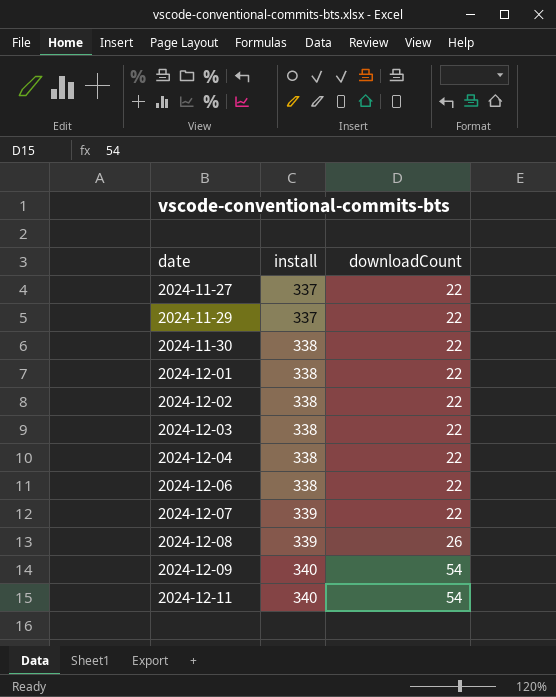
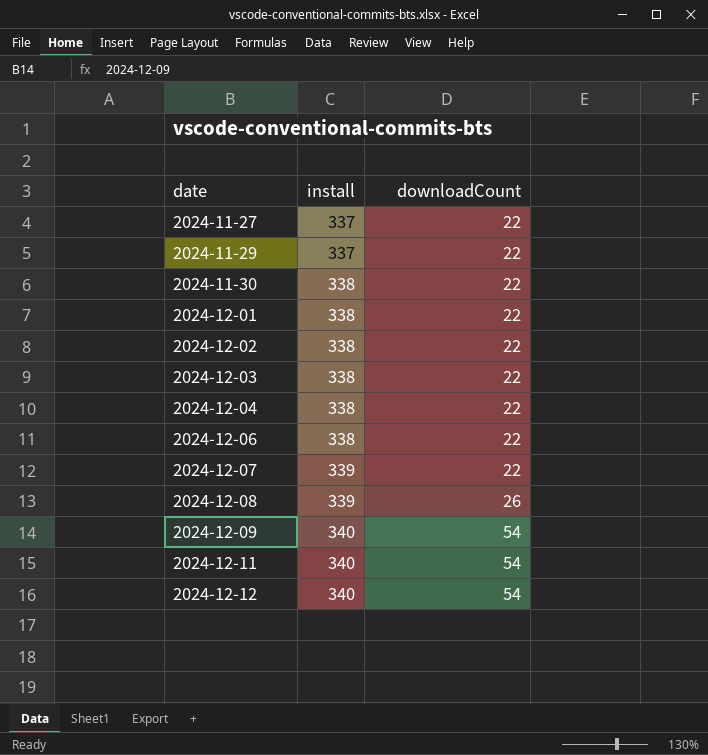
row 2024-12-12: none -> 340 | 54

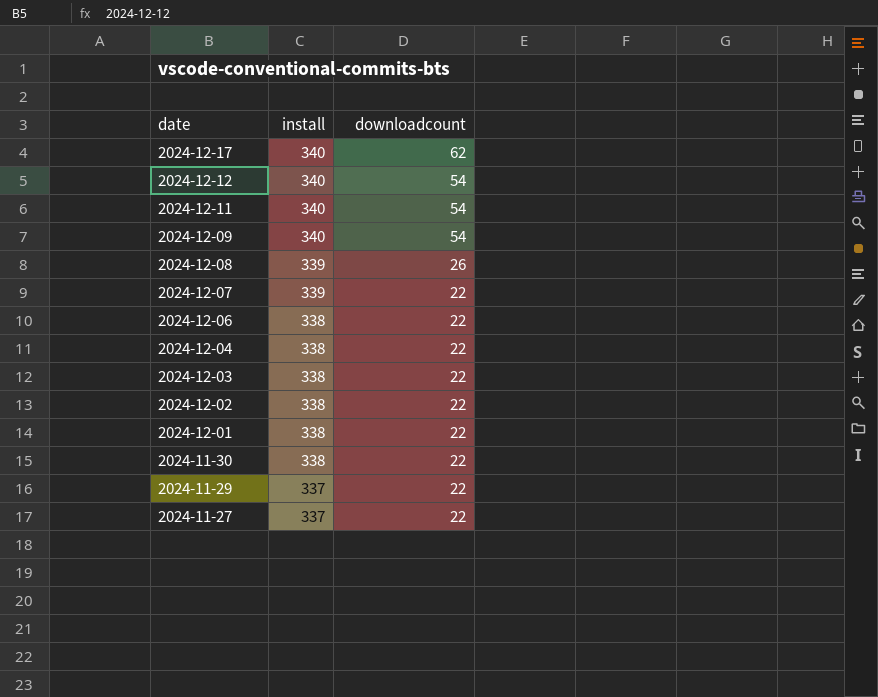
row order: date ascending -> date descending
column name: downloadCount -> downloadcount
row 2024-12-17: none -> 340 | 62

